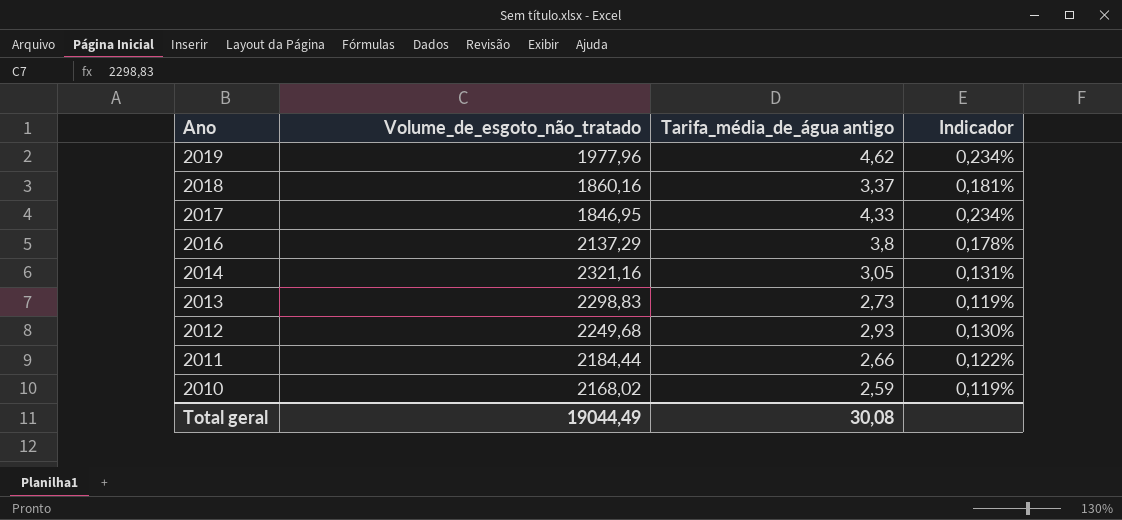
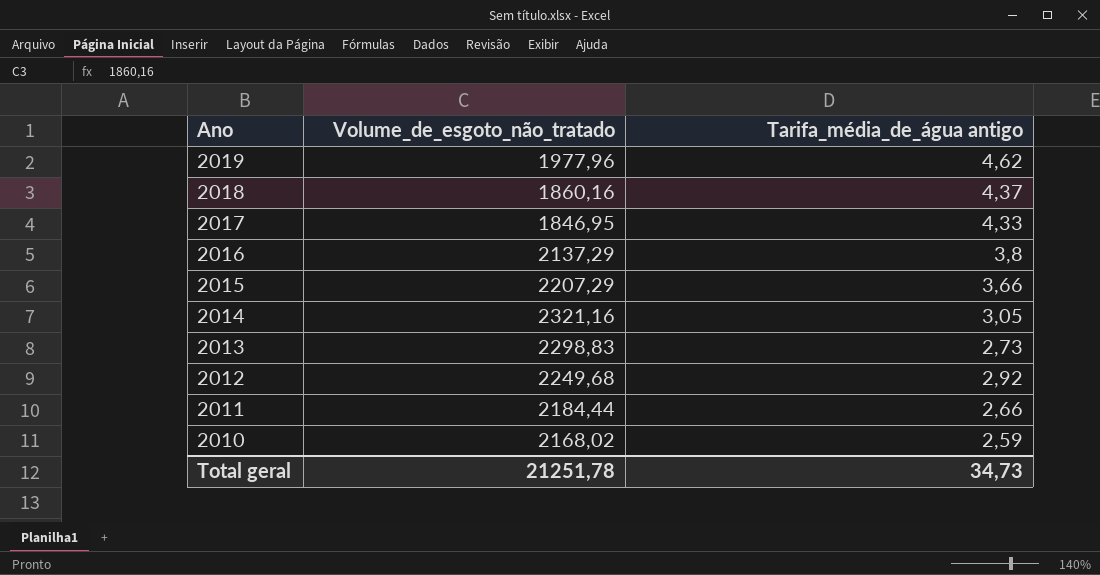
column Indicador | formula: [Tarifa_média_de_água antigo] / [Volume_de_esgoto_não_tratado] -> none
2018 | Tarifa_média_de_água antigo: 3,37 -> 4,37
row 2015: none -> 2207,29 | 3,66
2012 | Tarifa_média_de_água antigo: 2,93 -> 2,92
Total geral | Volume_de_esgoto_não_tratado: 19044,49 -> 21251,78
Total geral | Tarifa_média_de_água antigo: 30,08 -> 34,73

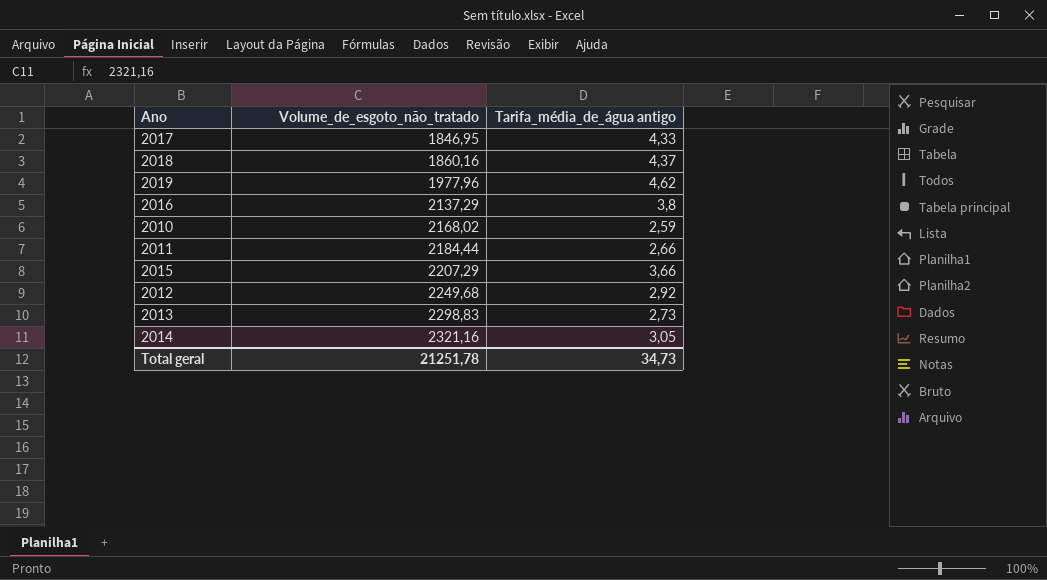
row order: Ano descending -> Volume_de_esgoto_não_tratado ascending

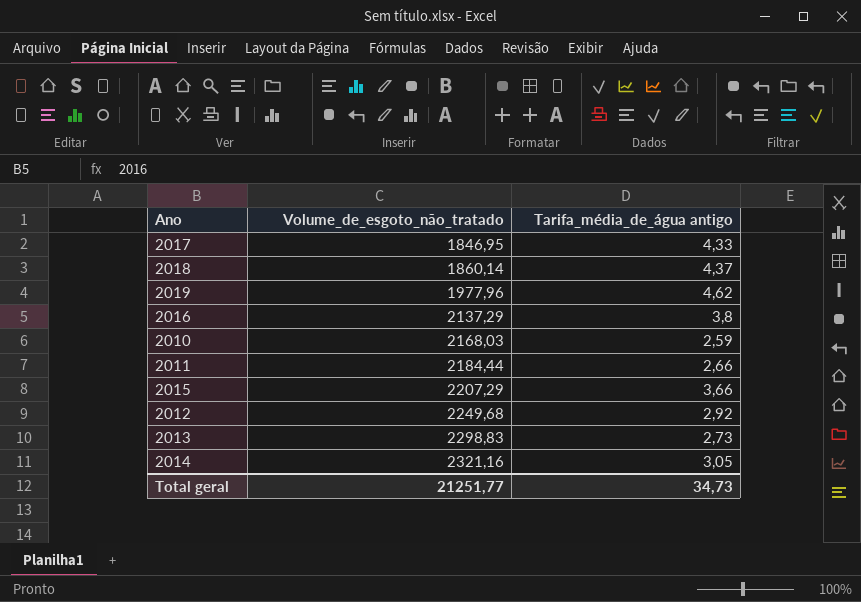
2018 | Volume_de_esgoto_não_tratado: 1860,16 -> 1860,14
2010 | Volume_de_esgoto_não_tratado: 2168,02 -> 2168,03
Total geral | Volume_de_esgoto_não_tratado: 21251,78 -> 21251,77

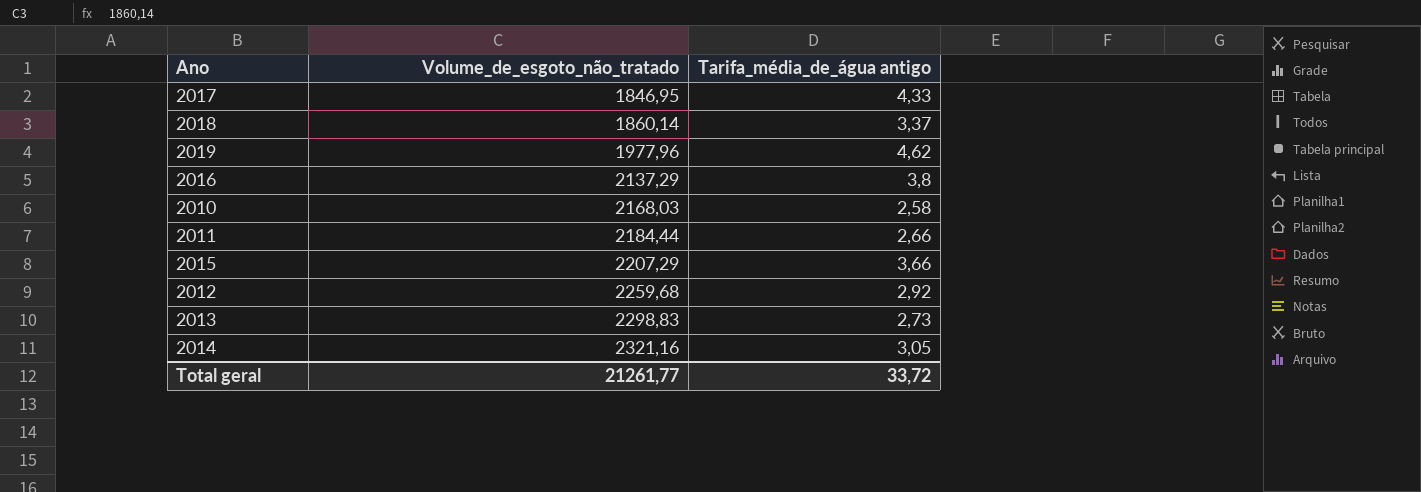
2018 | Tarifa_média_de_água antigo: 4,37 -> 3,37
2010 | Tarifa_média_de_água antigo: 2,59 -> 2,58
2012 | Volume_de_esgoto_não_tratado: 2249,68 -> 2259,68
Total geral | Volume_de_esgoto_não_tratado: 21251,77 -> 21261,77
Total geral | Tarifa_média_de_água antigo: 34,73 -> 33,72

